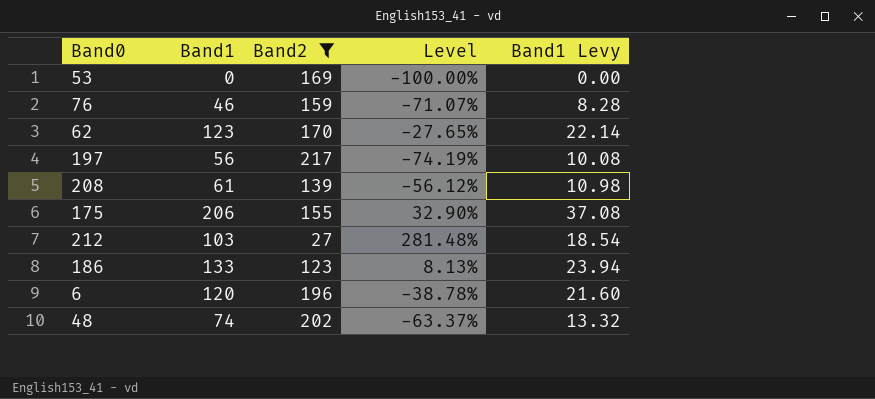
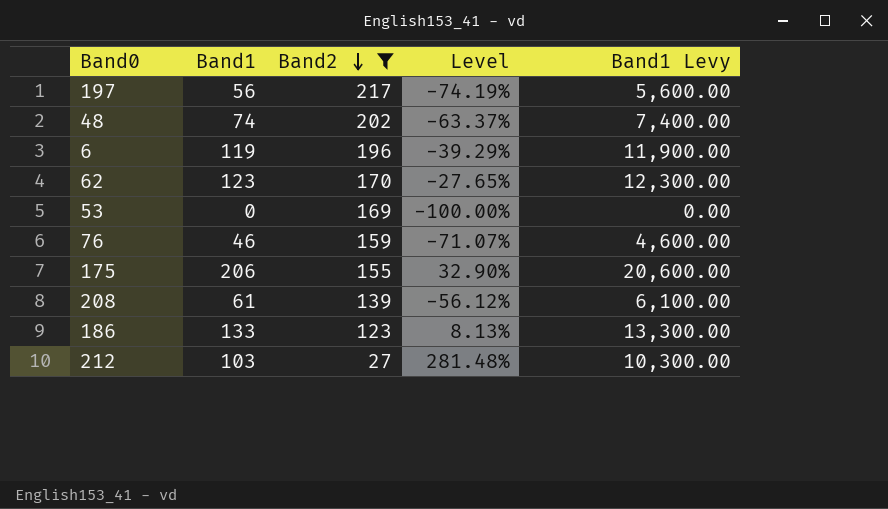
row order: none -> Band2 descending
column Band1 Levy | formula: [Band1] * 0.18 -> [Band1] * 100
6 | Band1: 120 -> 119
6 | Level: -38.78% -> -39.29%

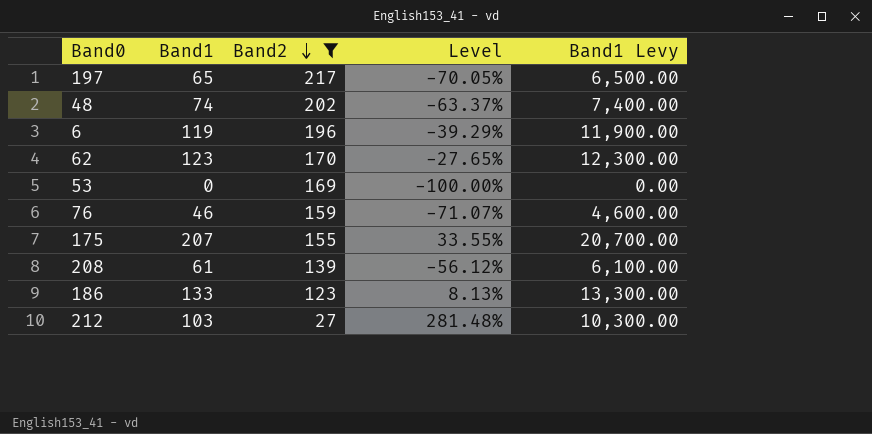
197 | Band1: 56 -> 65
197 | Level: -74.19% -> -70.05%
197 | Band1 Levy: 5,600.00 -> 6,500.00
175 | Band1: 206 -> 207
175 | Level: 32.90% -> 33.55%
175 | Band1 Levy: 20,600.00 -> 20,700.00

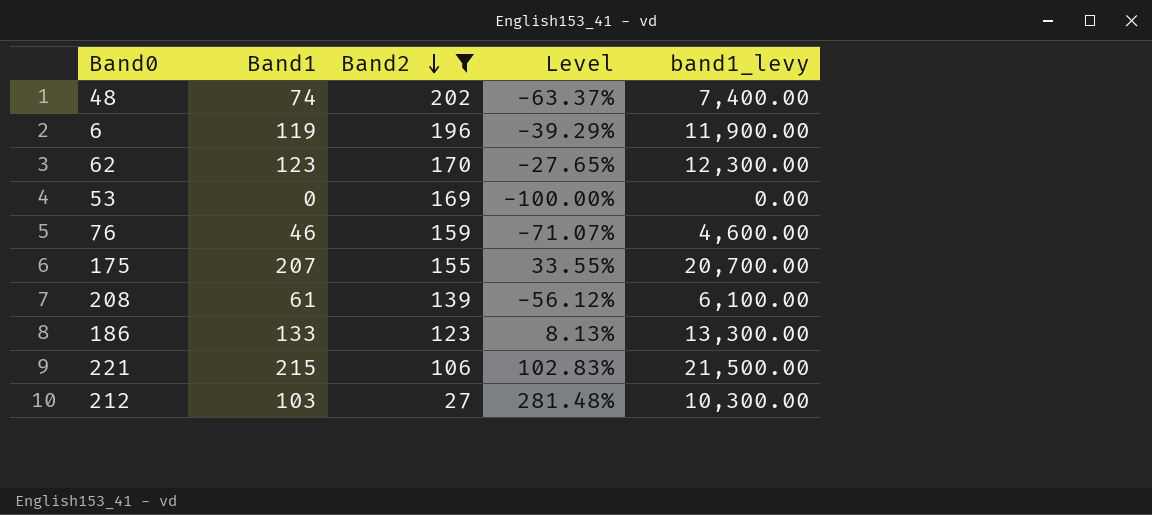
column name: Band1 Levy -> band1_levy
row 197: 65 | 217 | -70.05% | 6,500.00 -> none
row 221: none -> 215 | 106 | 102.83% | 21,500.00

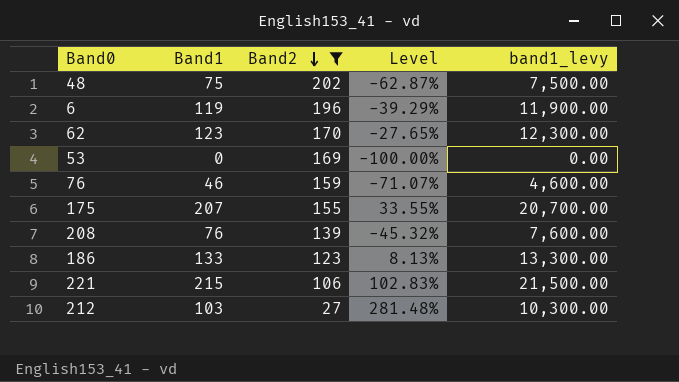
48 | Band1: 74 -> 75
48 | Level: -63.37% -> -62.87%
48 | band1_levy: 7,400.00 -> 7,500.00
208 | Band1: 61 -> 76
208 | Level: -56.12% -> -45.32%
208 | band1_levy: 6,100.00 -> 7,600.00

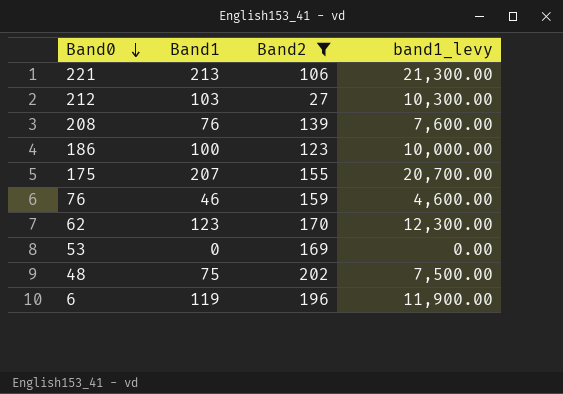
row order: Band2 descending -> Band0 descending
column Level | formula: ([Band1] - [Band2]) / [Band2] -> none
221 | Band1: 215 -> 213
221 | band1_levy: 21,500.00 -> 21,300.00
186 | Band1: 133 -> 100
186 | band1_levy: 13,300.00 -> 10,000.00

